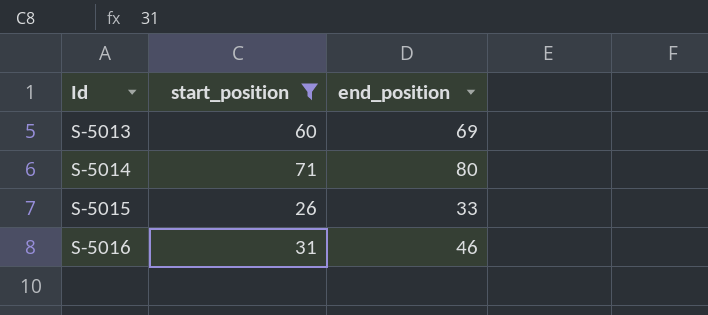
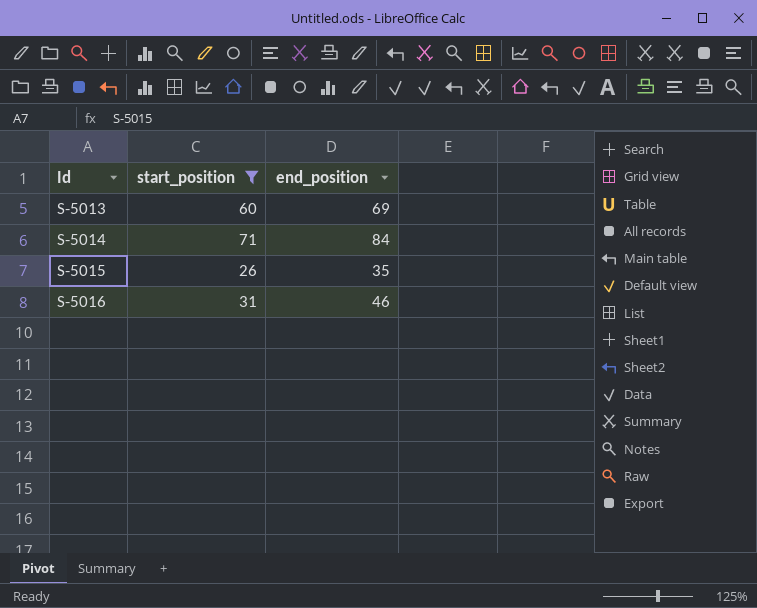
S-5014 | end_position: 80 -> 84
S-5015 | end_position: 33 -> 35

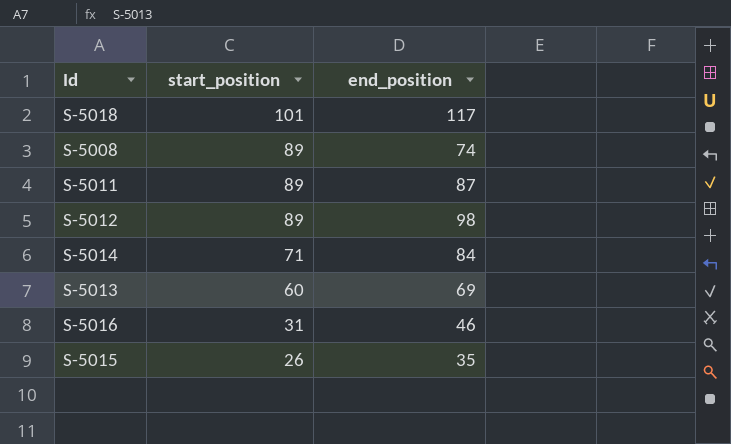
filter: start_position <= 71 -> none
row order: Id ascending -> start_position descending

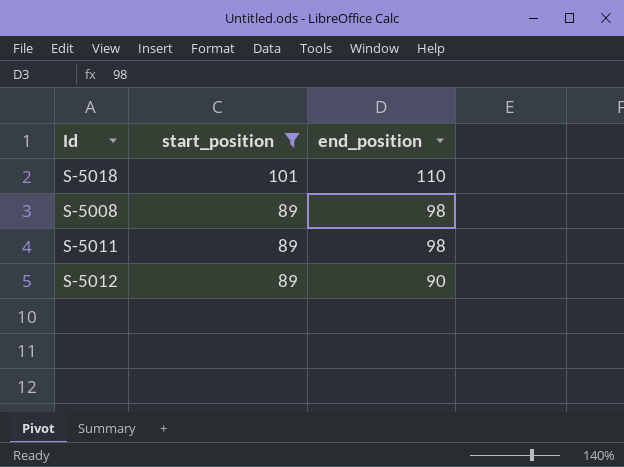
filter: none -> start_position >= 89
S-5018 | end_position: 117 -> 110
S-5008 | end_position: 74 -> 98
S-5011 | end_position: 87 -> 98
S-5012 | end_position: 98 -> 90

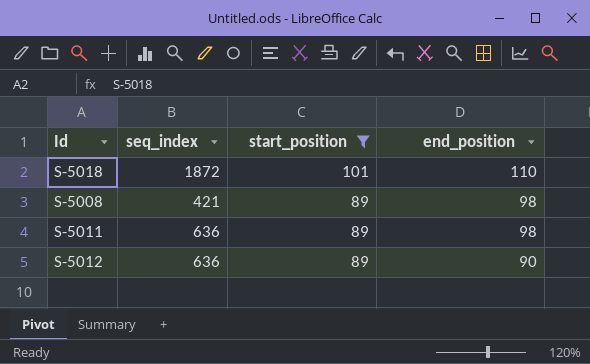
column seq_index | position: none -> 2

